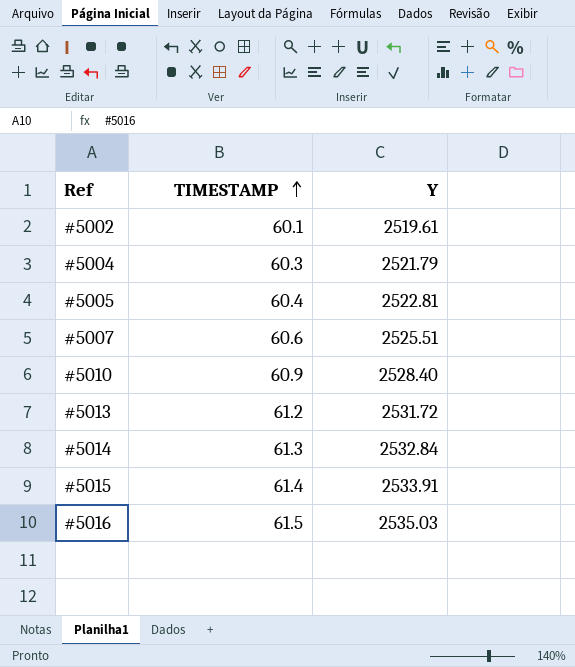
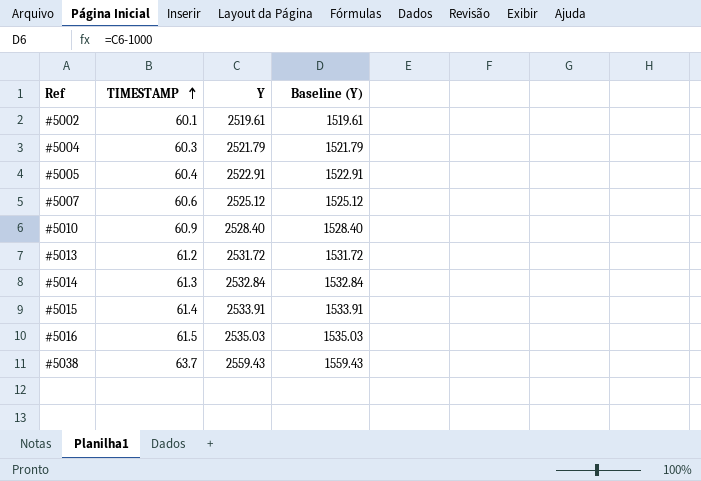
column Baseline (Y) | formula: none -> [Y] - 1000
#5005 | Y: 2522.81 -> 2522.91
#5007 | Y: 2525.51 -> 2525.12
row #5038: none -> 63.7 | 2559.43 | 1559.43

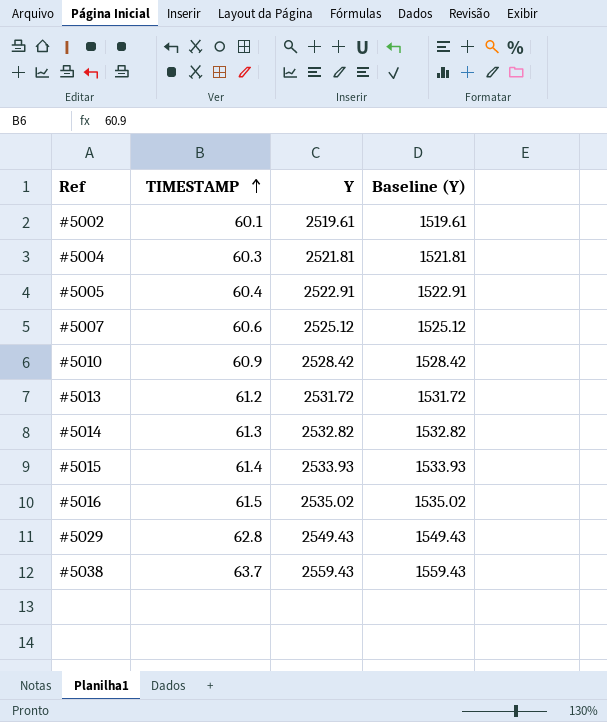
#5004 | Y: 2521.79 -> 2521.81
#5004 | Baseline (Y): 1521.79 -> 1521.81
#5010 | Y: 2528.40 -> 2528.42
#5010 | Baseline (Y): 1528.40 -> 1528.42
#5014 | Y: 2532.84 -> 2532.82
#5014 | Baseline (Y): 1532.84 -> 1532.82
#5015 | Y: 2533.91 -> 2533.93
#5015 | Baseline (Y): 1533.91 -> 1533.93
#5016 | Y: 2535.03 -> 2535.02
#5016 | Baseline (Y): 1535.03 -> 1535.02
row #5029: none -> 62.8 | 2549.43 | 1549.43

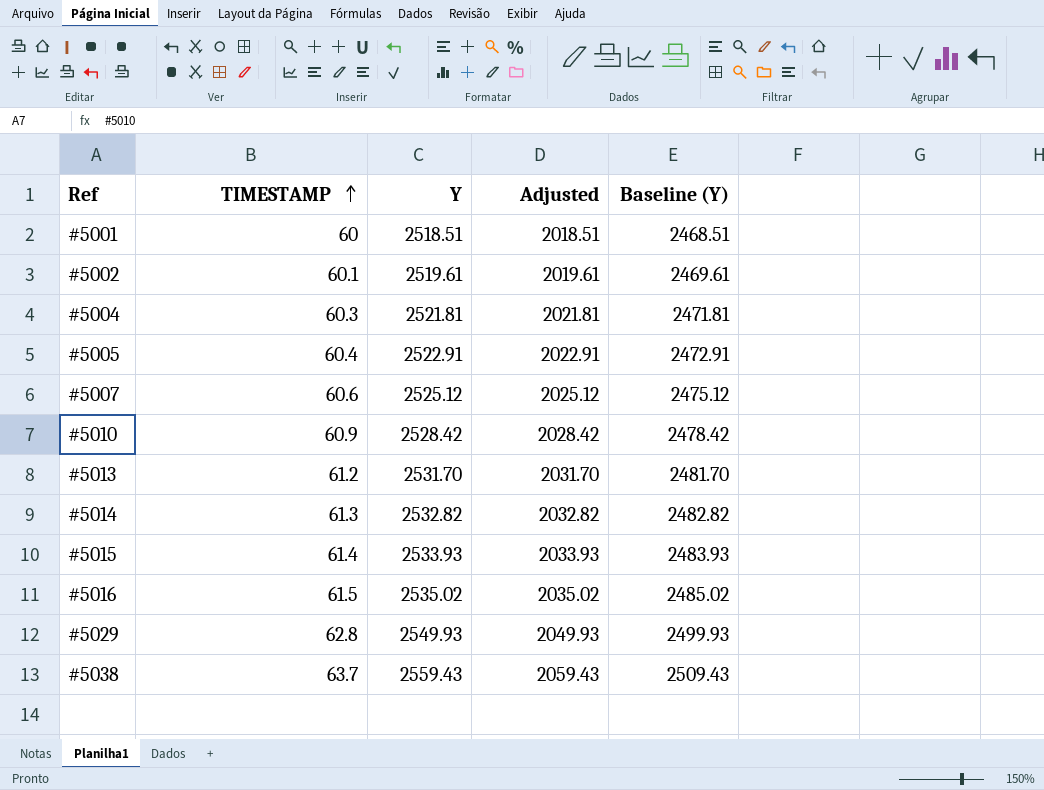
column Adjusted | formula: none -> [Y] - 500
column Baseline (Y) | formula: [Y] - 1000 -> [Y] - 50
row #5001: none -> 60 | 2518.51 | 2018.51 | 2468.51
#5013 | Y: 2531.72 -> 2531.70
#5029 | Y: 2549.43 -> 2549.93

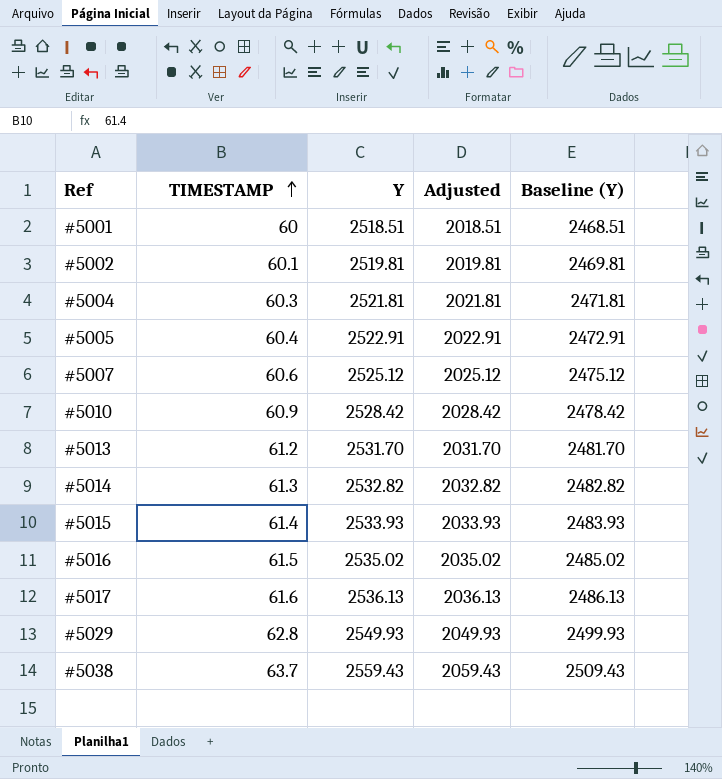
#5002 | Y: 2519.61 -> 2519.81
#5002 | Adjusted: 2019.61 -> 2019.81
#5002 | Baseline (Y): 2469.61 -> 2469.81
row #5017: none -> 61.6 | 2536.13 | 2036.13 | 2486.13

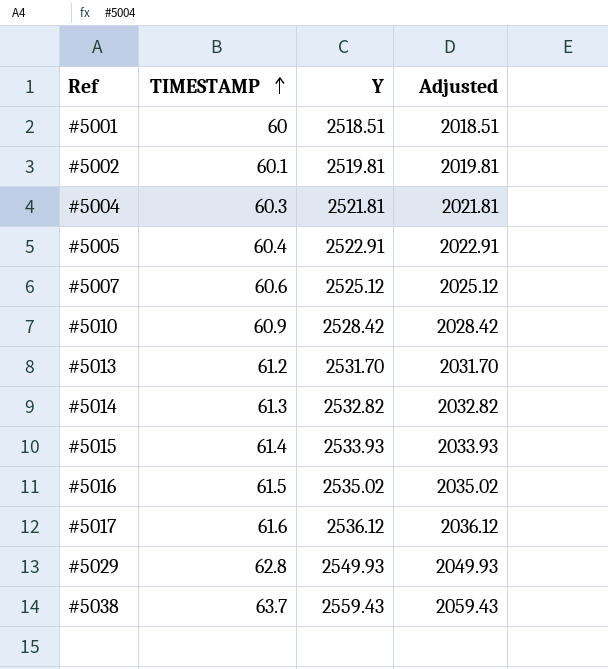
column Baseline (Y) | formula: [Y] - 50 -> none
#5017 | Y: 2536.13 -> 2536.12
#5017 | Adjusted: 2036.13 -> 2036.12

